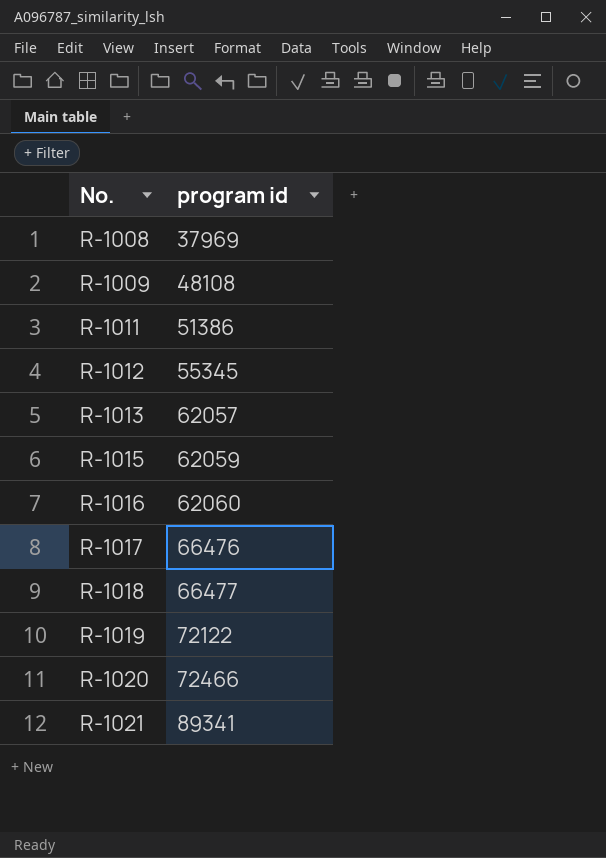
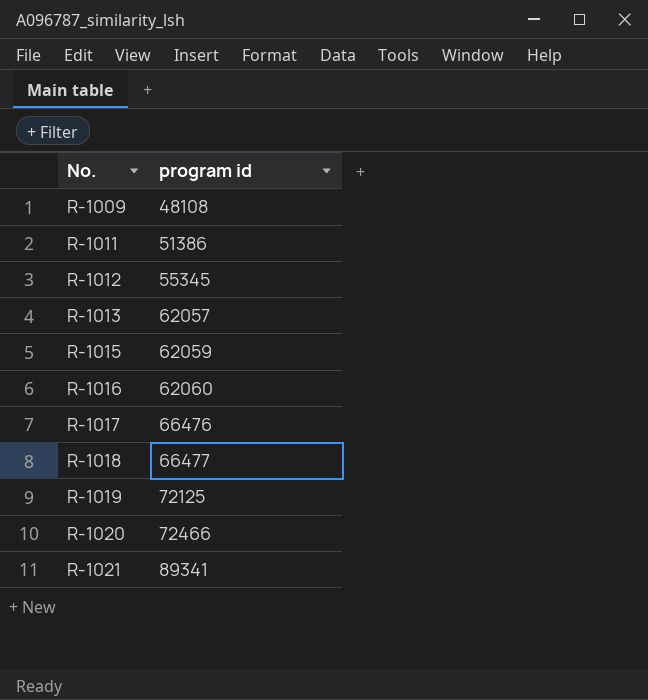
row R-1008: 37969 -> none
R-1019 | program id: 72122 -> 72125

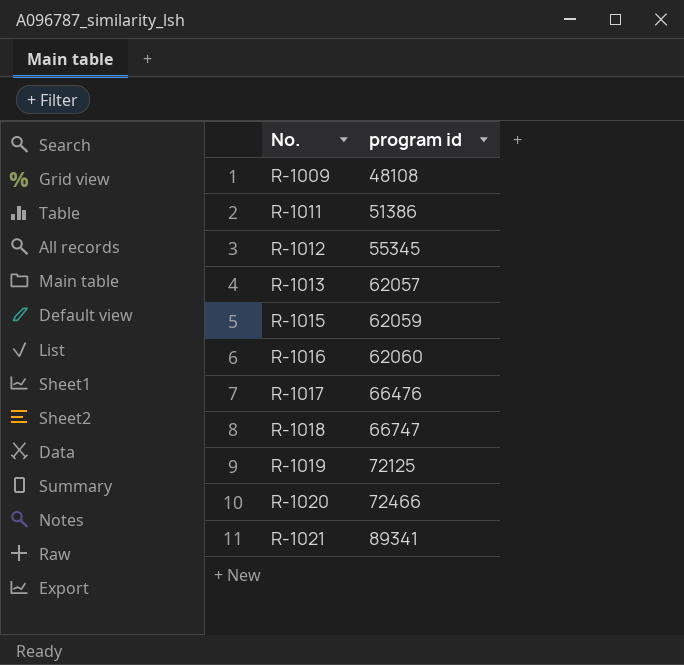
R-1018 | program id: 66477 -> 66747

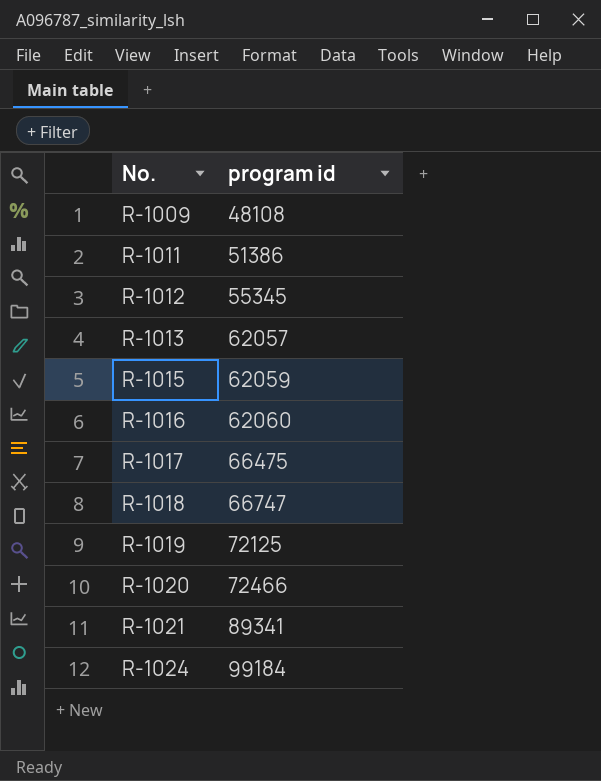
R-1017 | program id: 66476 -> 66475
row R-1024: none -> 99184

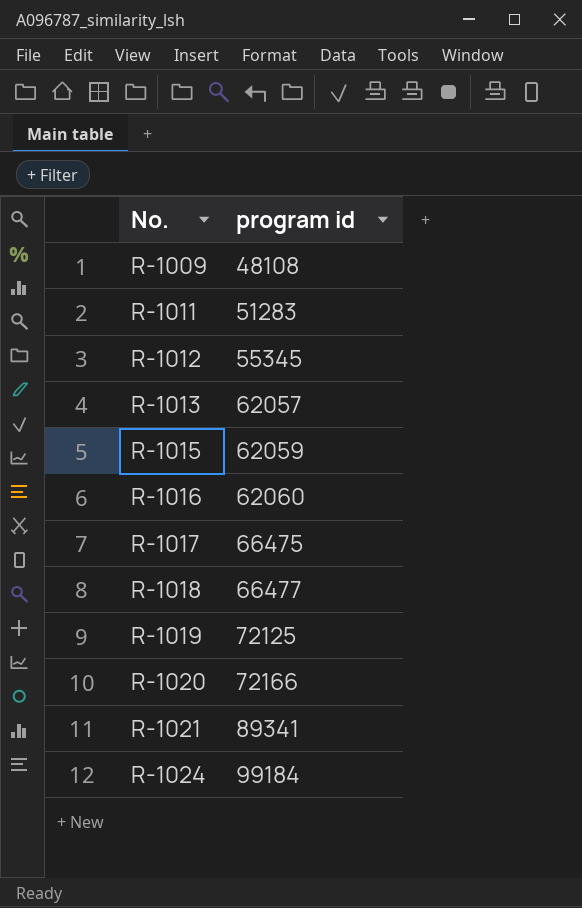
R-1011 | program id: 51386 -> 51283
R-1018 | program id: 66747 -> 66477
R-1020 | program id: 72466 -> 72166

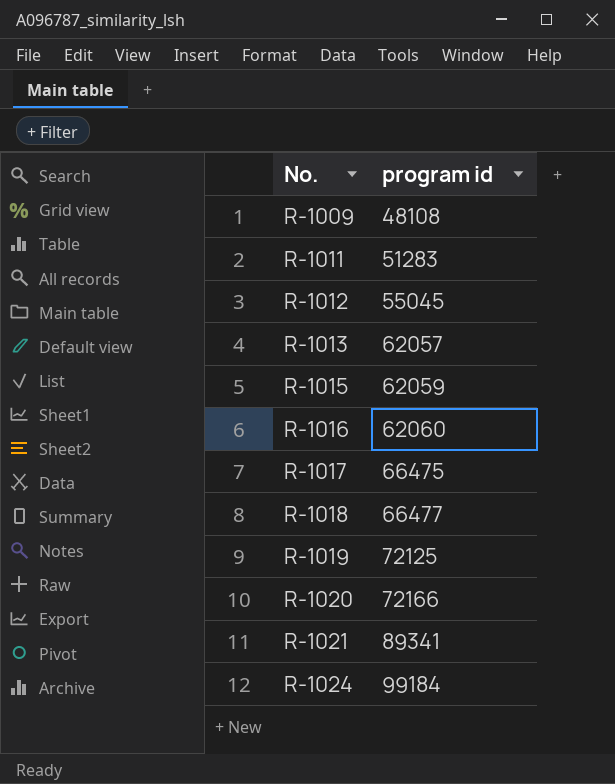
R-1012 | program id: 55345 -> 55045

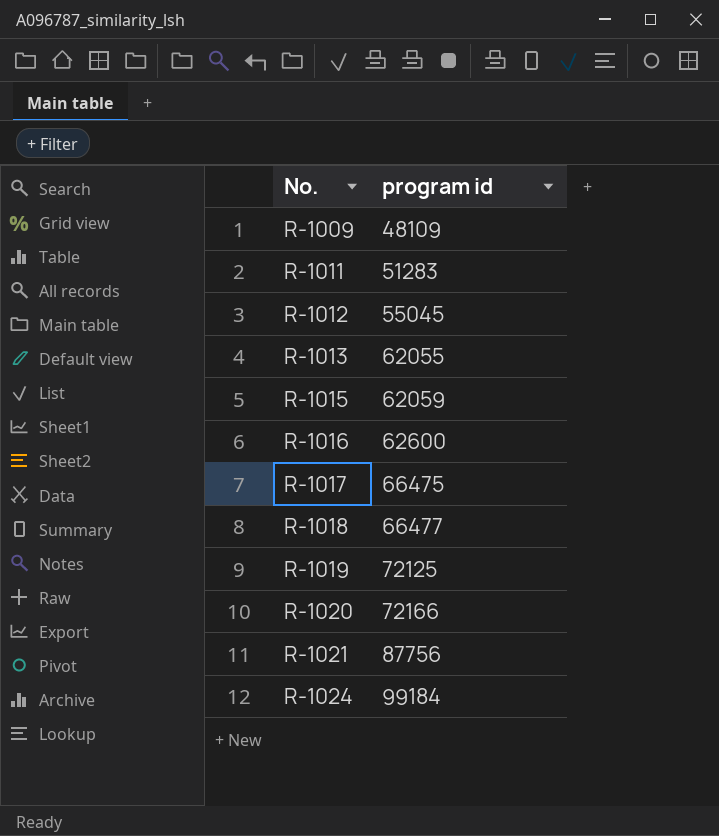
R-1009 | program id: 48108 -> 48109
R-1013 | program id: 62057 -> 62055
R-1016 | program id: 62060 -> 62600
R-1021 | program id: 89341 -> 87756

